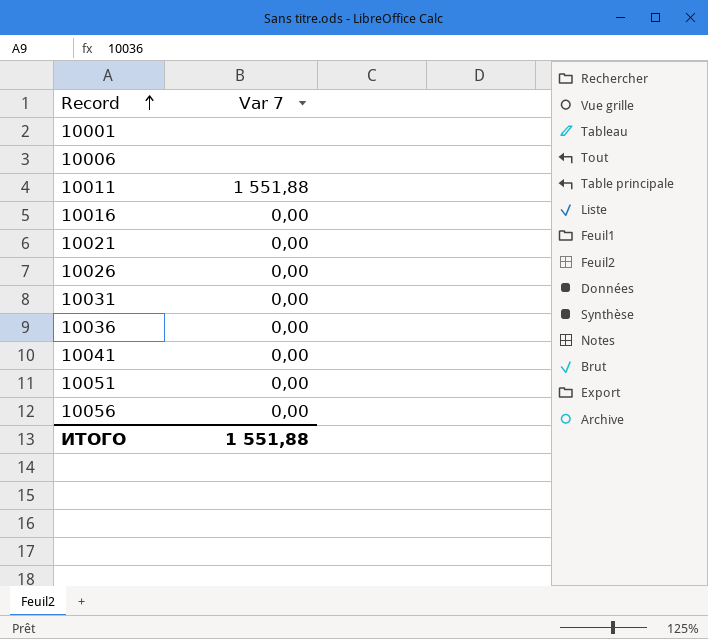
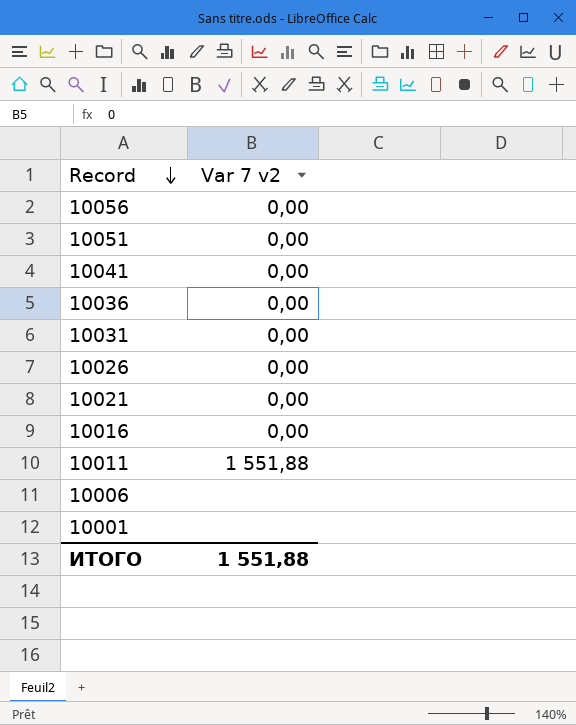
row order: Record ascending -> Record descending
column name: Var 7 -> Var 7 v2

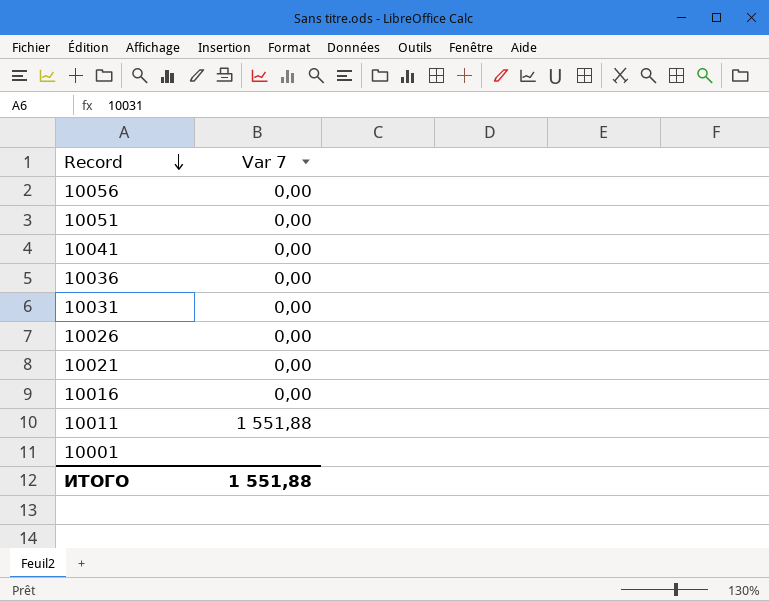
column name: Var 7 v2 -> Var 7
row 10006: none -> none

